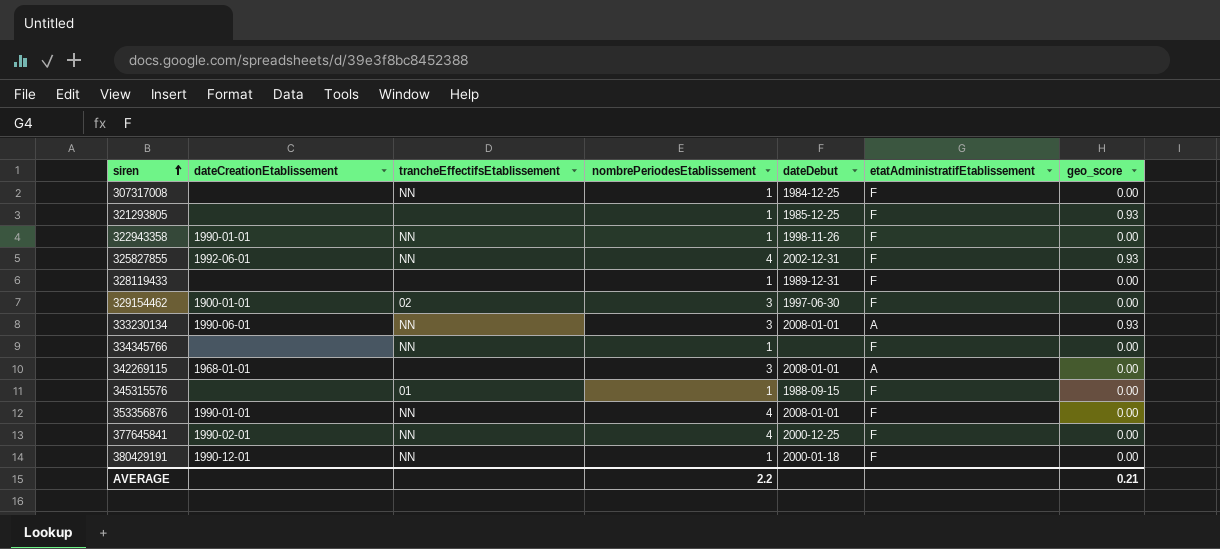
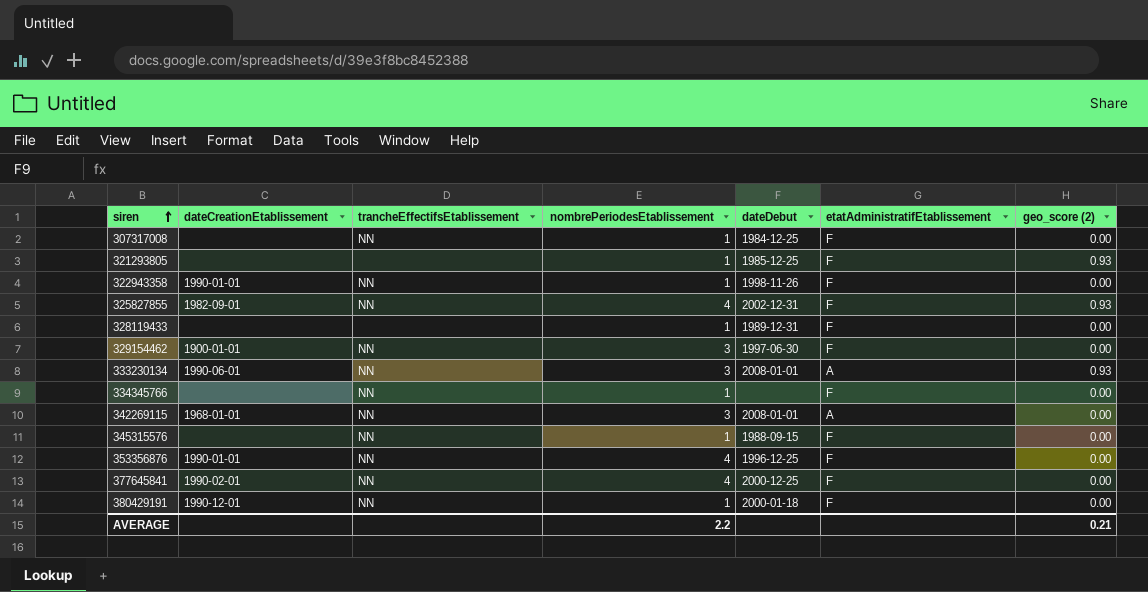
column name: geo_score -> geo_score (2)
325827855 | dateCreationEtablissement: 1992-06-01 -> 1982-09-01
329154462 | trancheEffectifsEtablissement: 02 -> NN
342269115 | trancheEffectifsEtablissement: none -> NN
345315576 | trancheEffectifsEtablissement: 01 -> NN
353356876 | dateDebut: 2008-01-01 -> 1996-12-25

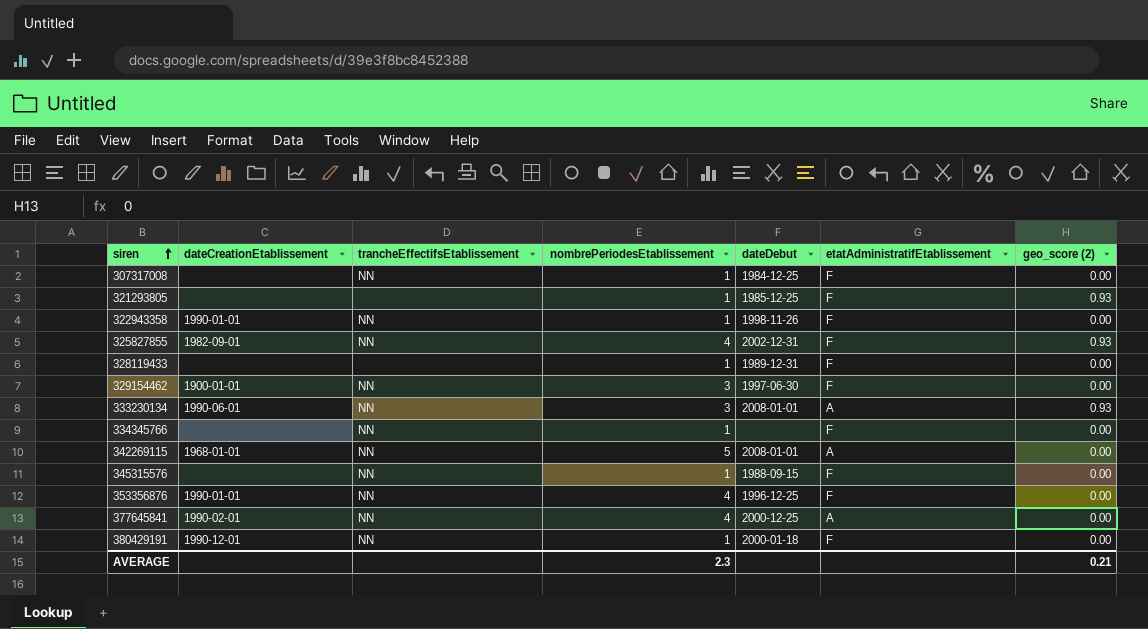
342269115 | nombrePeriodesEtablissement: 3 -> 5
377645841 | etatAdministratifEtablissement: F -> A
AVERAGE | nombrePeriodesEtablissement: 2.2 -> 2.3

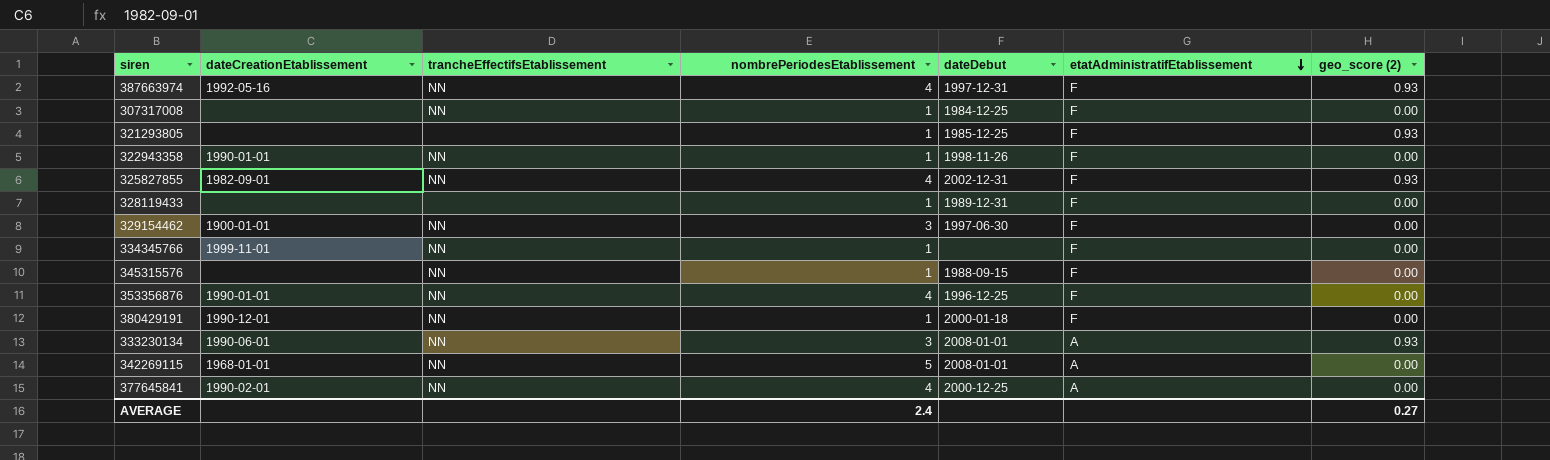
row order: siren ascending -> etatAdministratifEtablissement descending
row 387663974: none -> 1992-05-16 | NN | 4 | 1997-12-31 | F | 0.93
334345766 | dateCreationEtablissement: none -> 1999-11-01
AVERAGE | nombrePeriodesEtablissement: 2.3 -> 2.4
AVERAGE | geo_score (2): 0.21 -> 0.27

